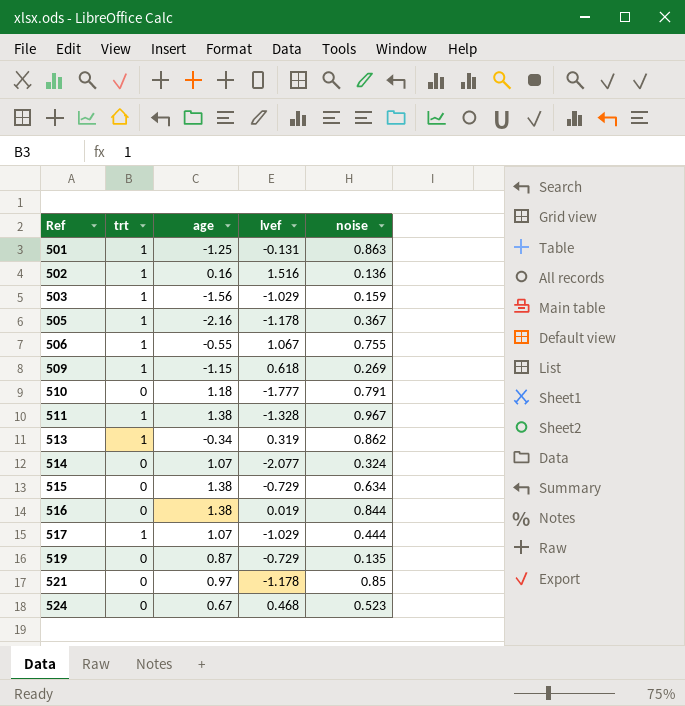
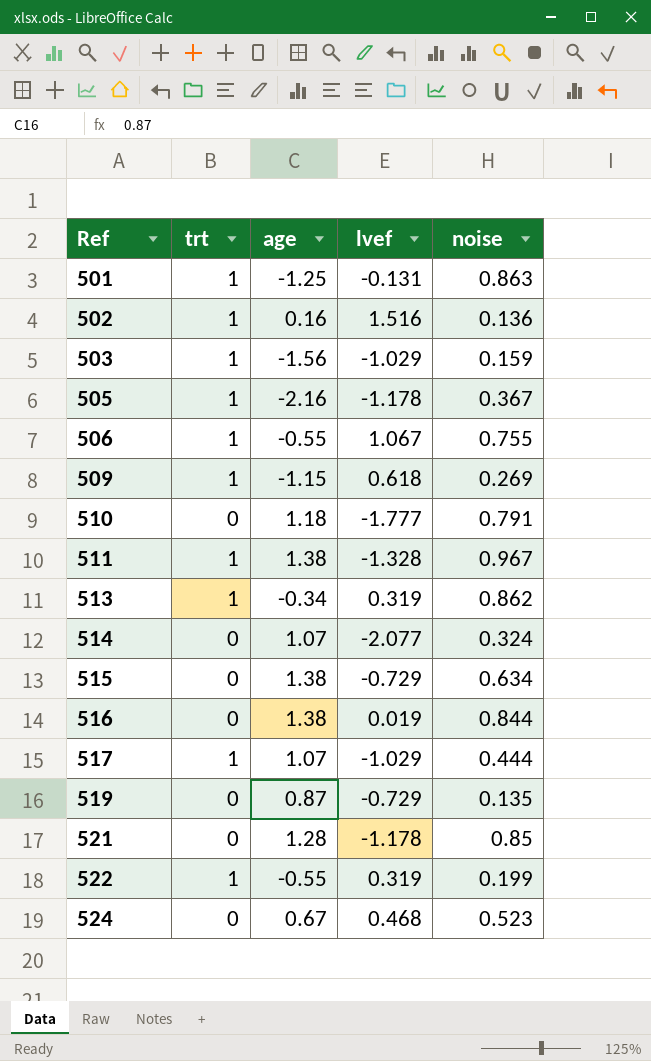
521 | age: 0.97 -> 1.28
row 522: none -> 1 | -0.55 | 0.319 | 0.199

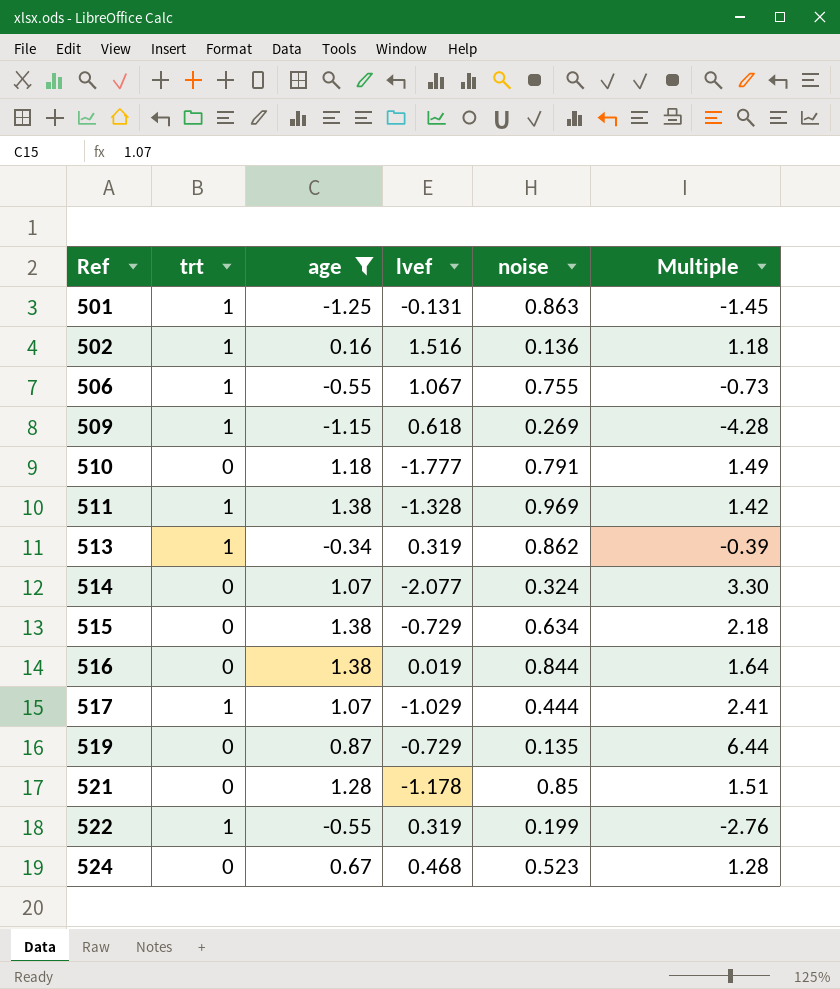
filter: none -> age >= -1.25
column Multiple | formula: none -> [age] / [noise]
511 | noise: 0.967 -> 0.969

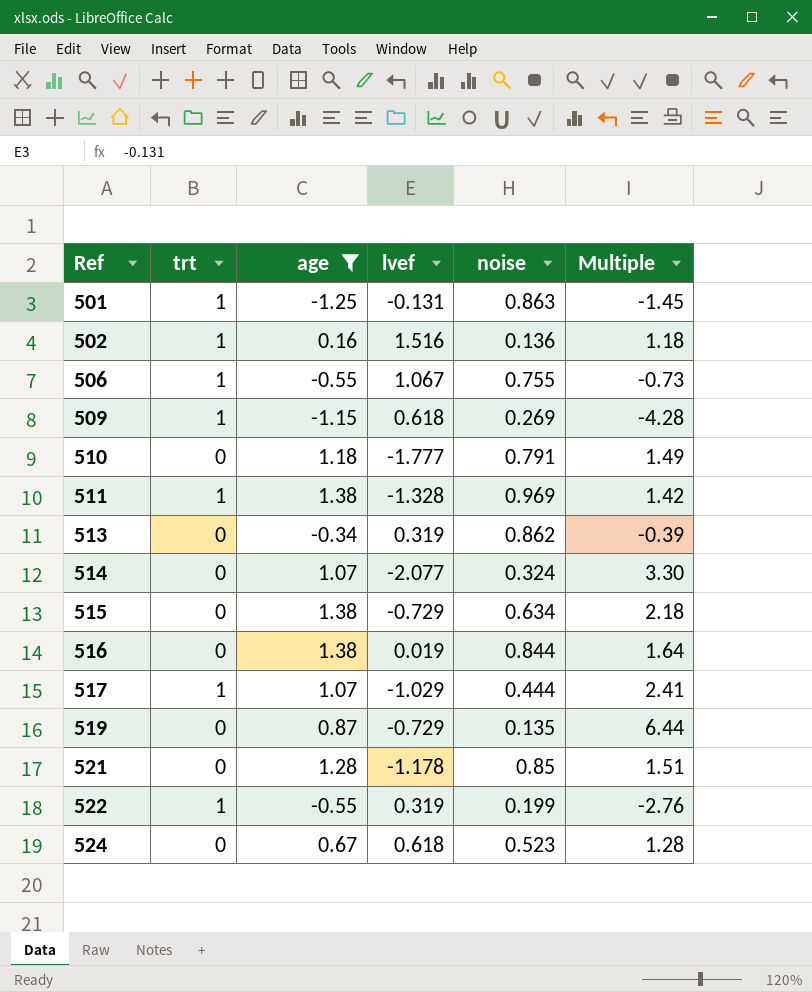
513 | trt: 1 -> 0
524 | lvef: 0.468 -> 0.618

